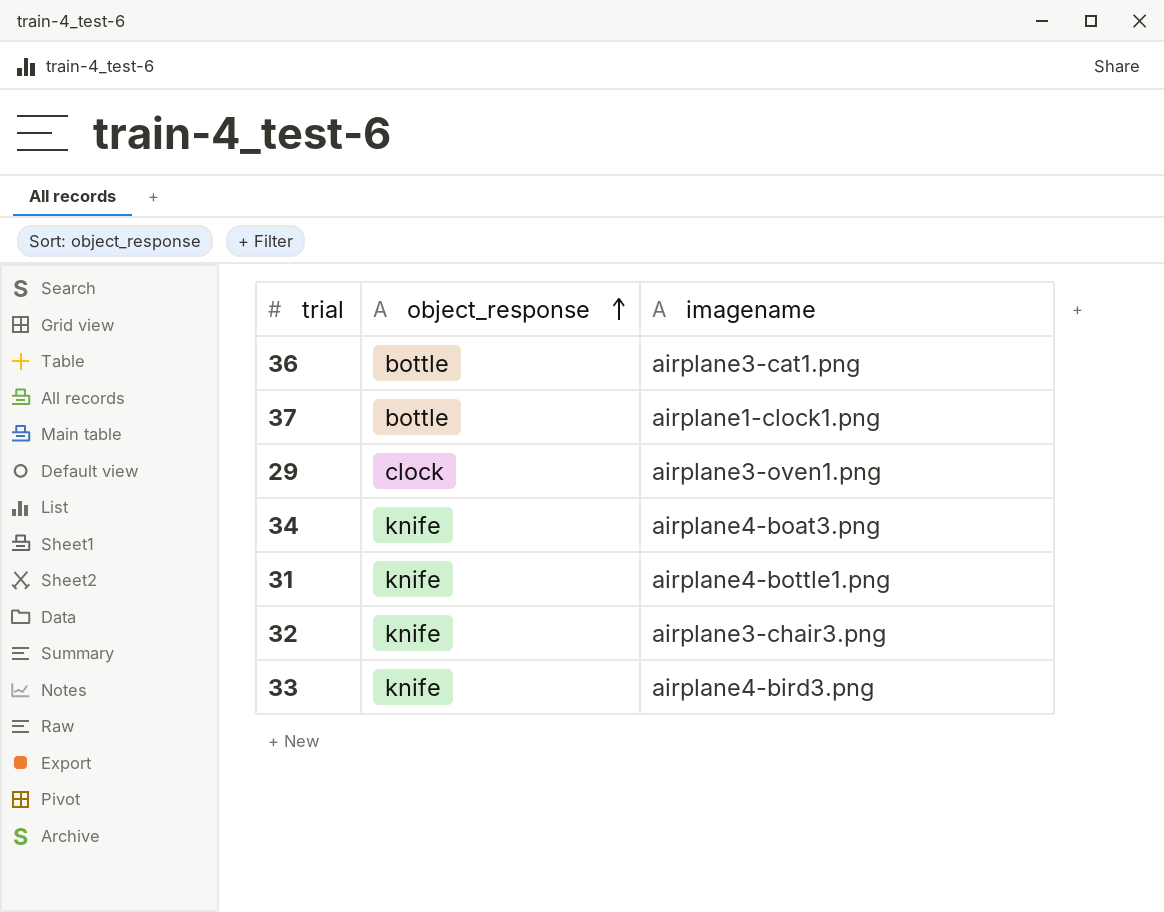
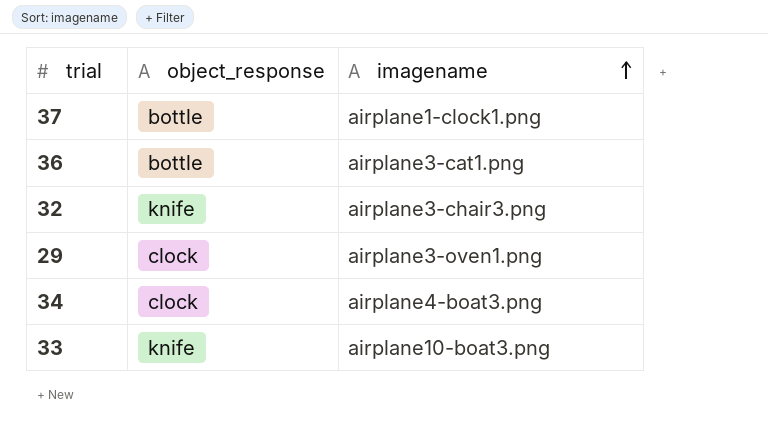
row order: object_response ascending -> imagename ascending
row 31: knife | airplane4-bottle1.png -> none
34 | object_response: knife -> clock
33 | imagename: airplane4-bird3.png -> airplane10-boat3.png

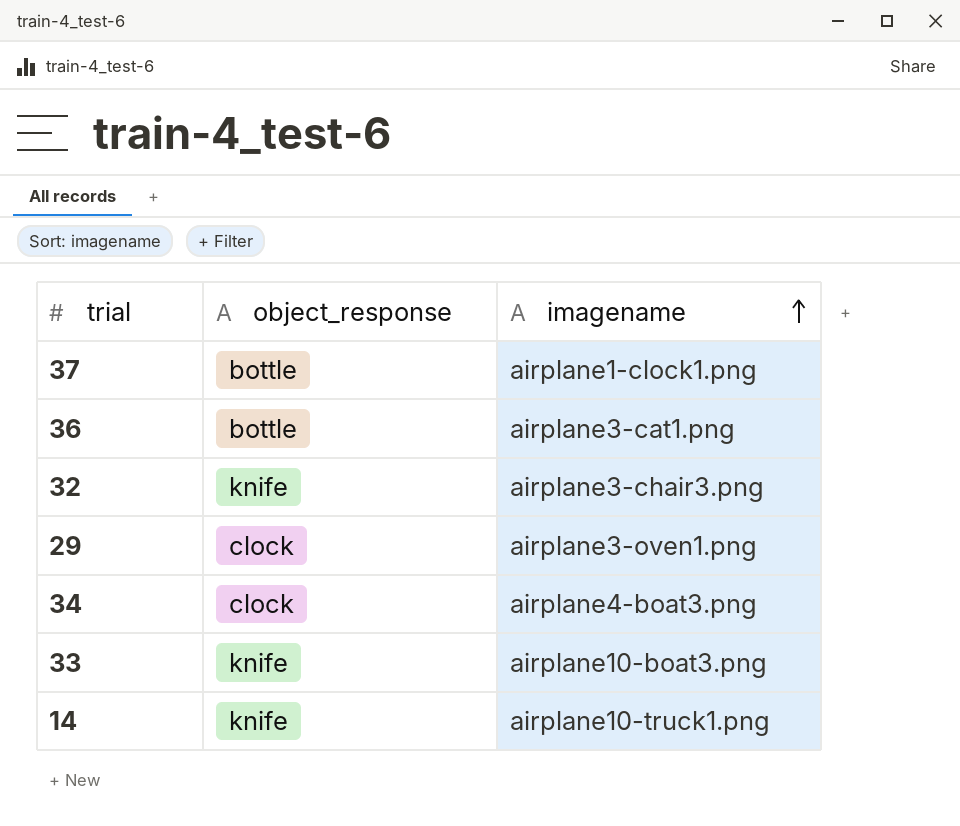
row 14: none -> knife | airplane10-truck1.png

